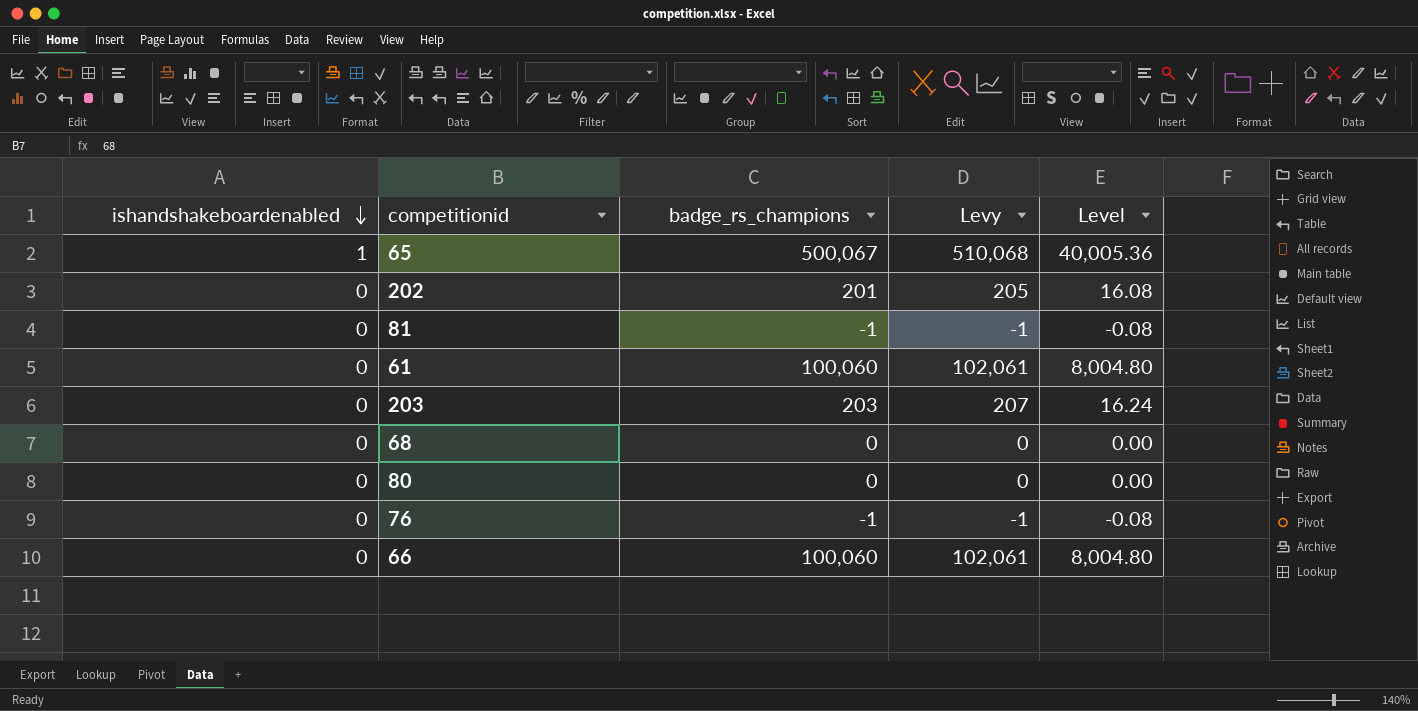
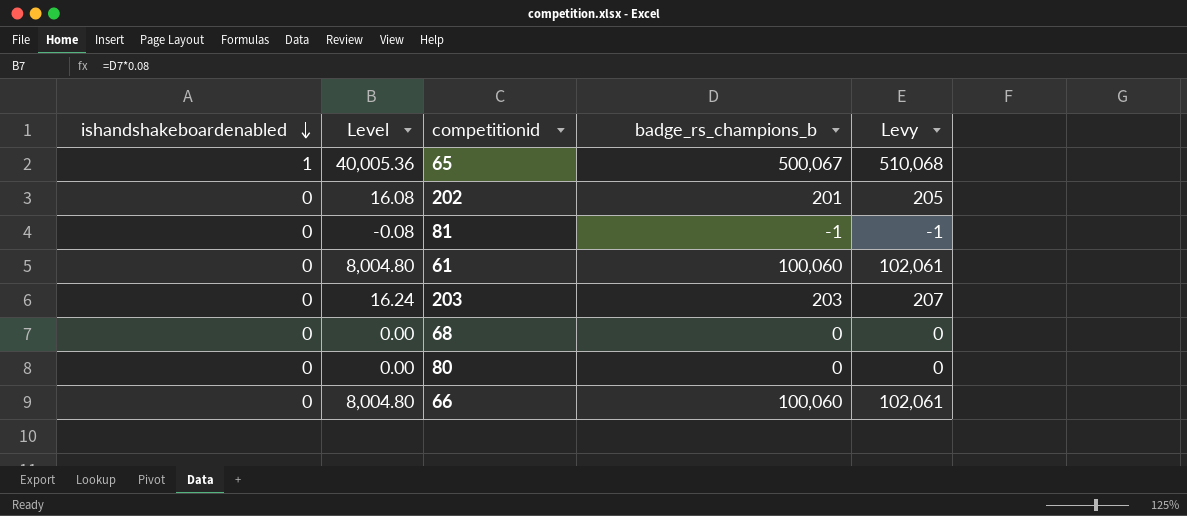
column Level | position: 5 -> 2
column name: badge_rs_champions -> badge_rs_champions_b
row 76: 0 | -1 | -1 | -0.08 -> none

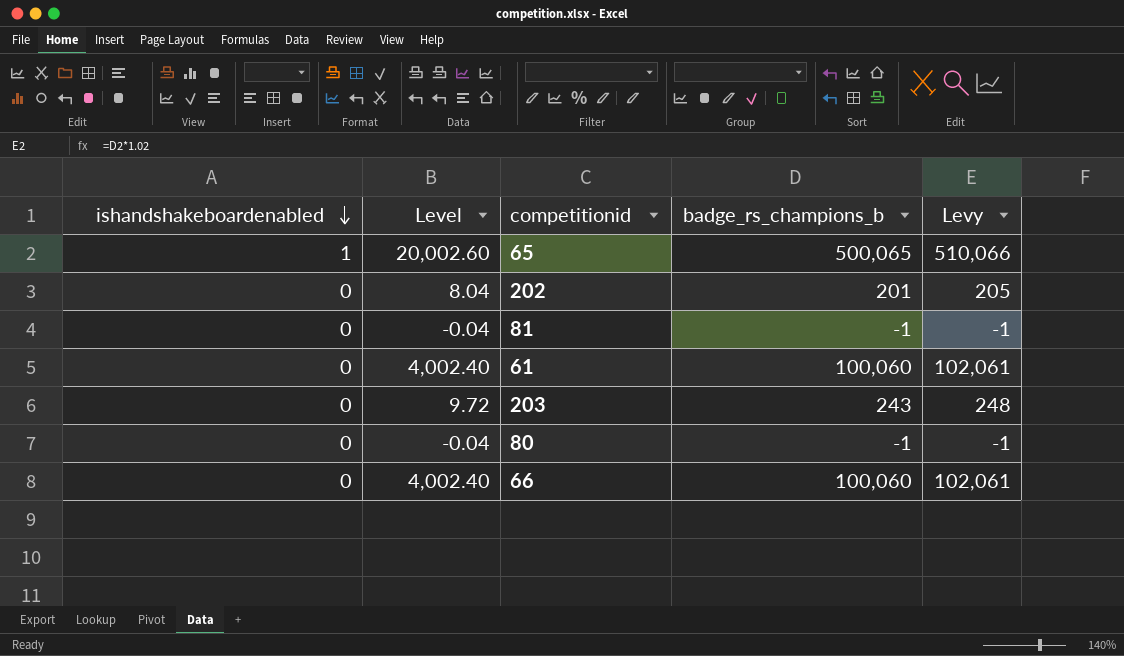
column Level | formula: [badge_rs_champions_b] * 0.08 -> [badge_rs_champions_b] * 0.04
row 68: 0 | 0.00 | 0 | 0 -> none
65 | badge_rs_champions_b: 500,067 -> 500,065
65 | Levy: 510,068 -> 510,066
203 | badge_rs_champions_b: 203 -> 243
203 | Levy: 207 -> 248
80 | badge_rs_champions_b: 0 -> -1
80 | Levy: 0 -> -1

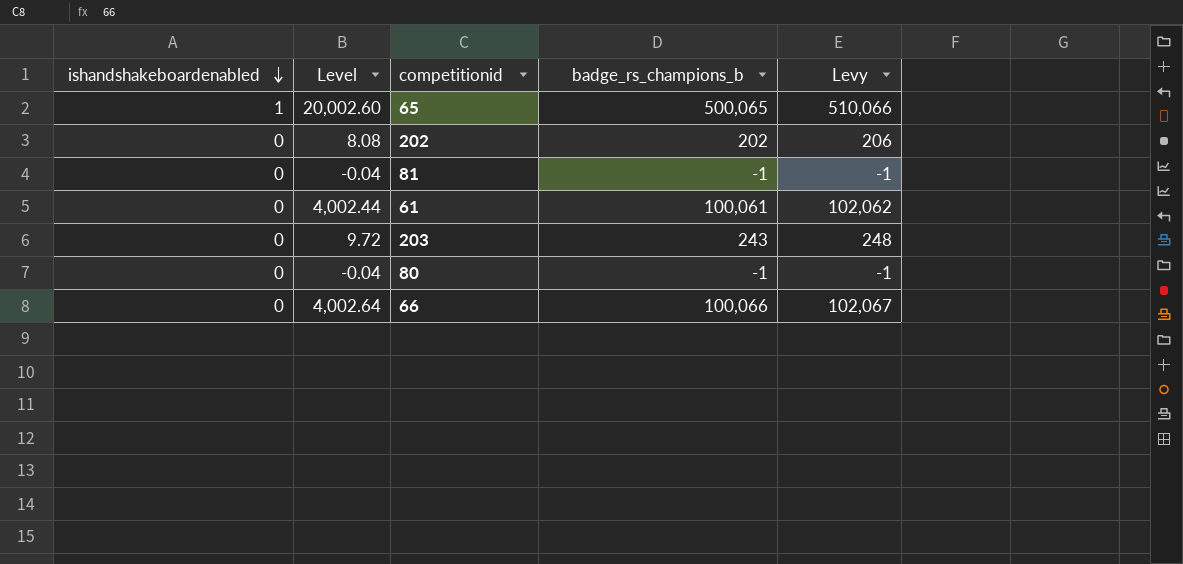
202 | Level: 8.04 -> 8.08
202 | badge_rs_champions_b: 201 -> 202
202 | Levy: 205 -> 206
61 | Level: 4,002.40 -> 4,002.44
61 | badge_rs_champions_b: 100,060 -> 100,061
61 | Levy: 102,061 -> 102,062
66 | Level: 4,002.40 -> 4,002.64
66 | badge_rs_champions_b: 100,060 -> 100,066
66 | Levy: 102,061 -> 102,067

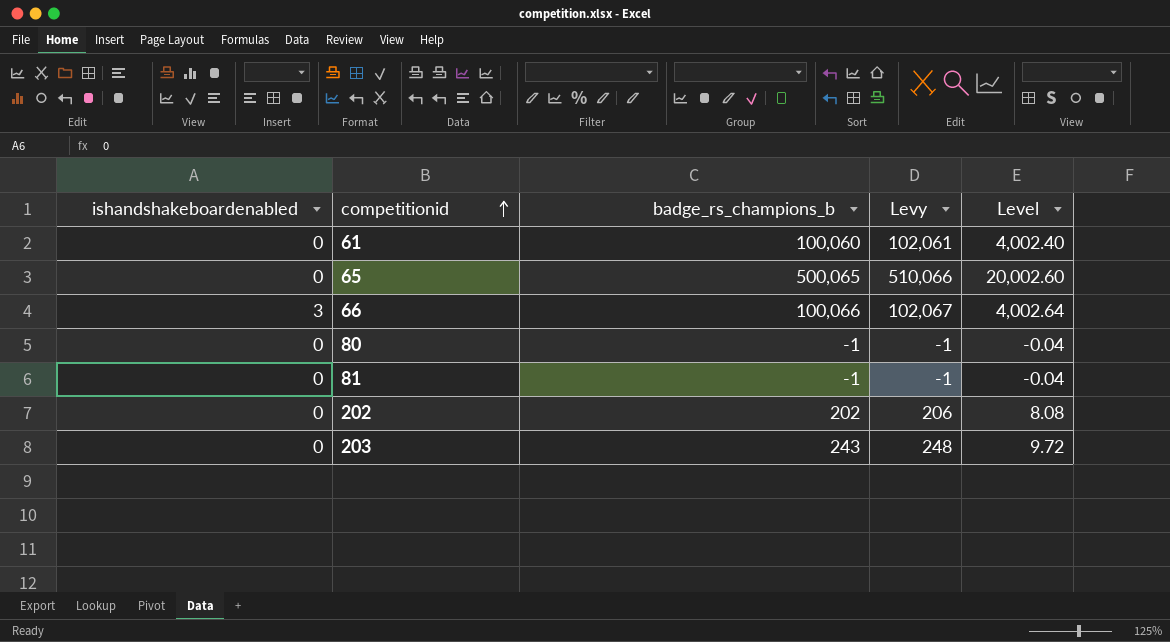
row order: ishandshakeboardenabled descending -> competitionid ascending
column Level | position: 2 -> 5
61 | badge_rs_champions_b: 100,061 -> 100,060
61 | Levy: 102,062 -> 102,061
61 | Level: 4,002.44 -> 4,002.40
65 | ishandshakeboardenabled: 1 -> 0
66 | ishandshakeboardenabled: 0 -> 3

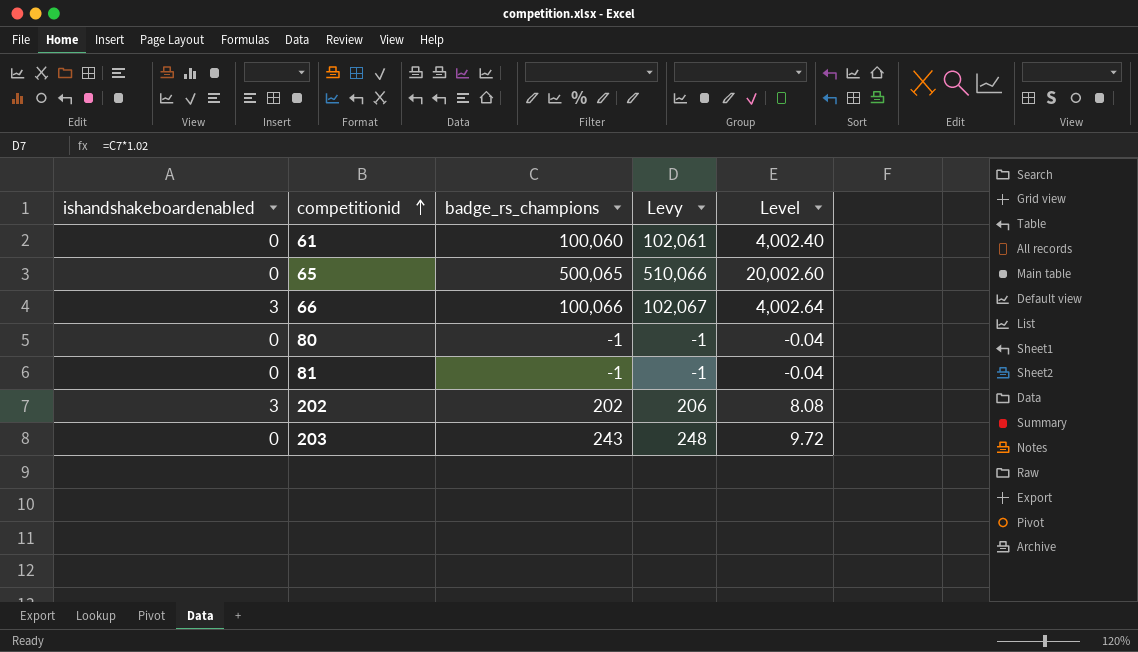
column name: badge_rs_champions_b -> badge_rs_champions
202 | ishandshakeboardenabled: 0 -> 3

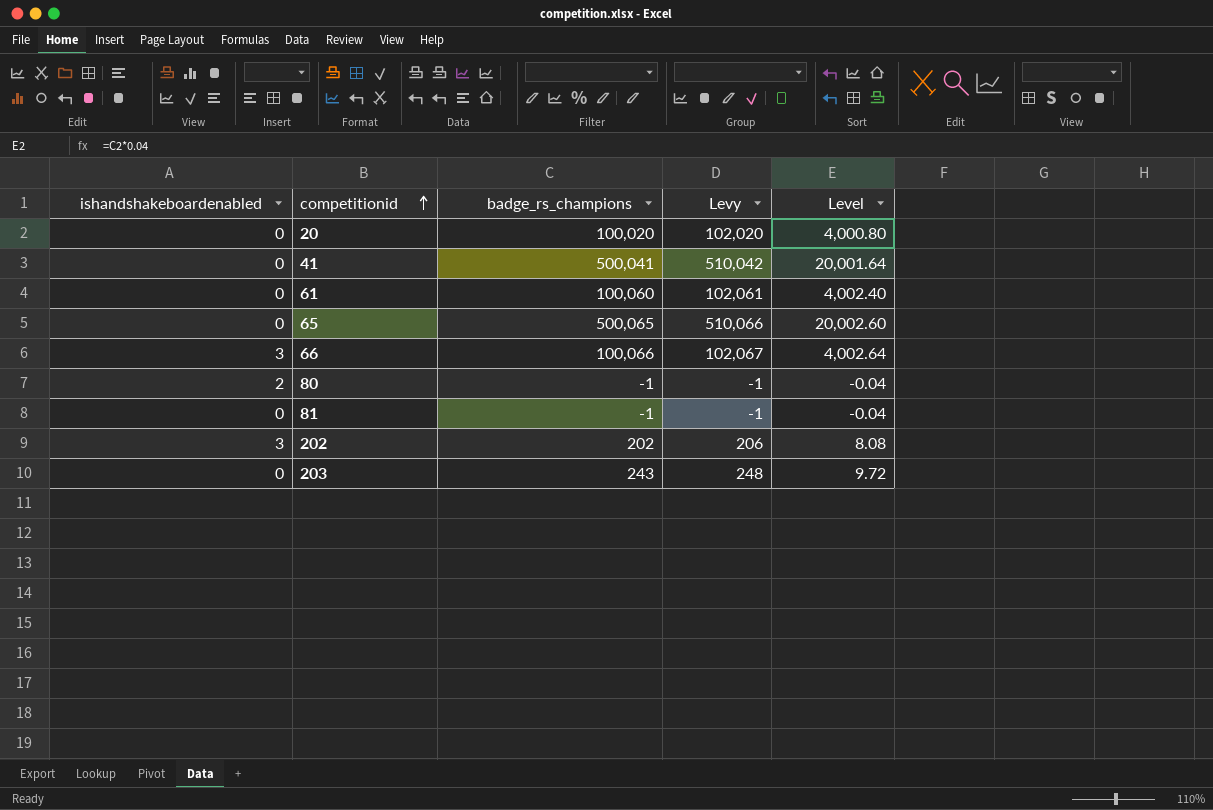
row 20: none -> 0 | 100,020 | 102,020 | 4,000.80
row 41: none -> 0 | 500,041 | 510,042 | 20,001.64
80 | ishandshakeboardenabled: 0 -> 2

